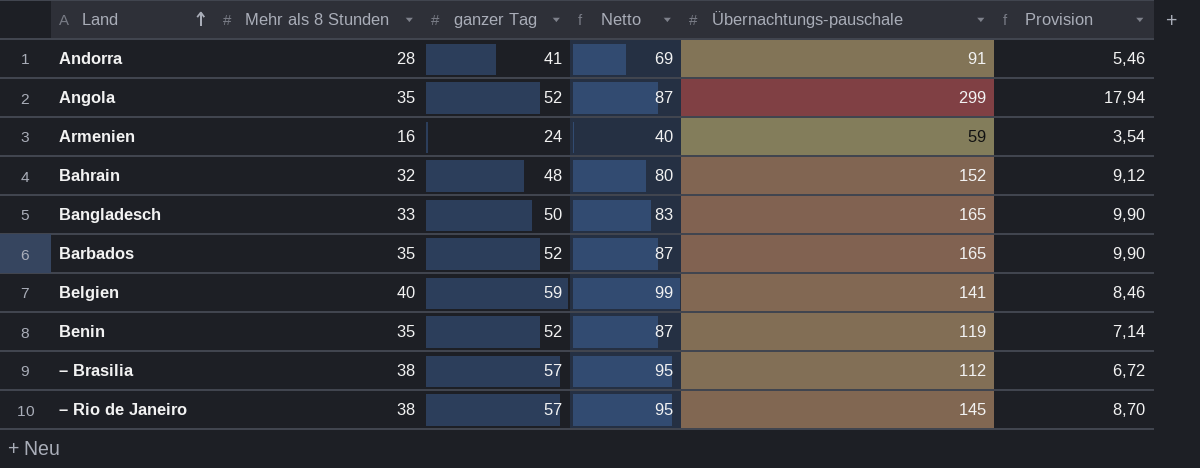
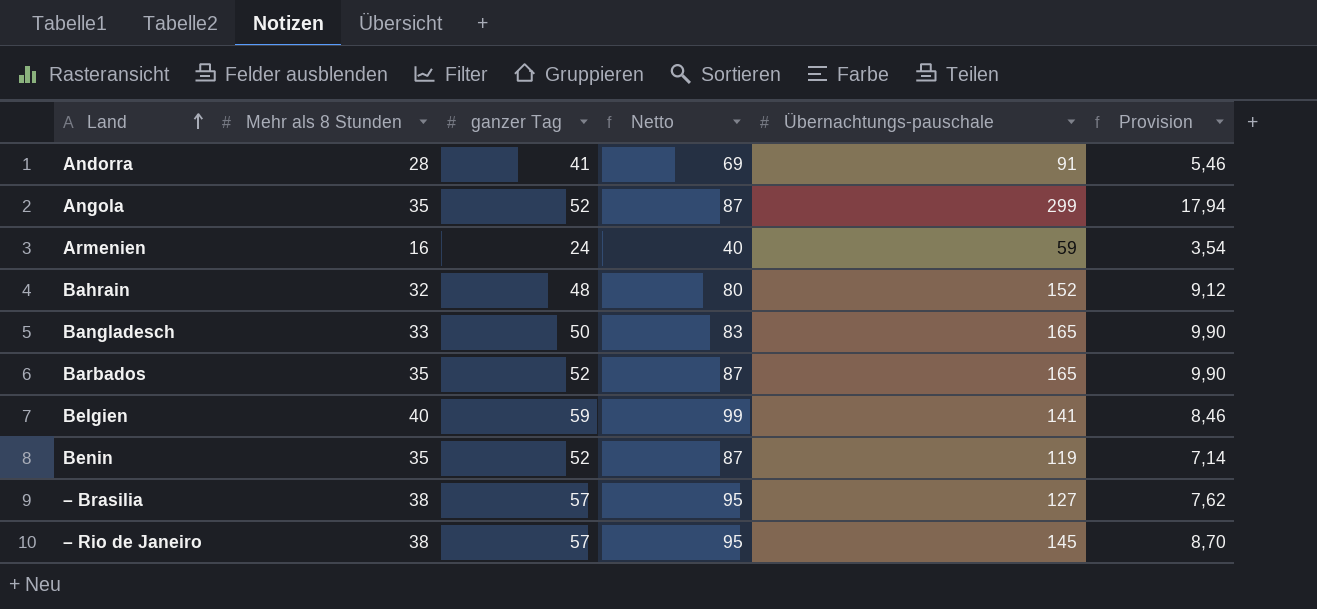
– Brasilia | Übernachtungs-pauschale: 112 -> 127
– Brasilia | Provision: 6,72 -> 7,62

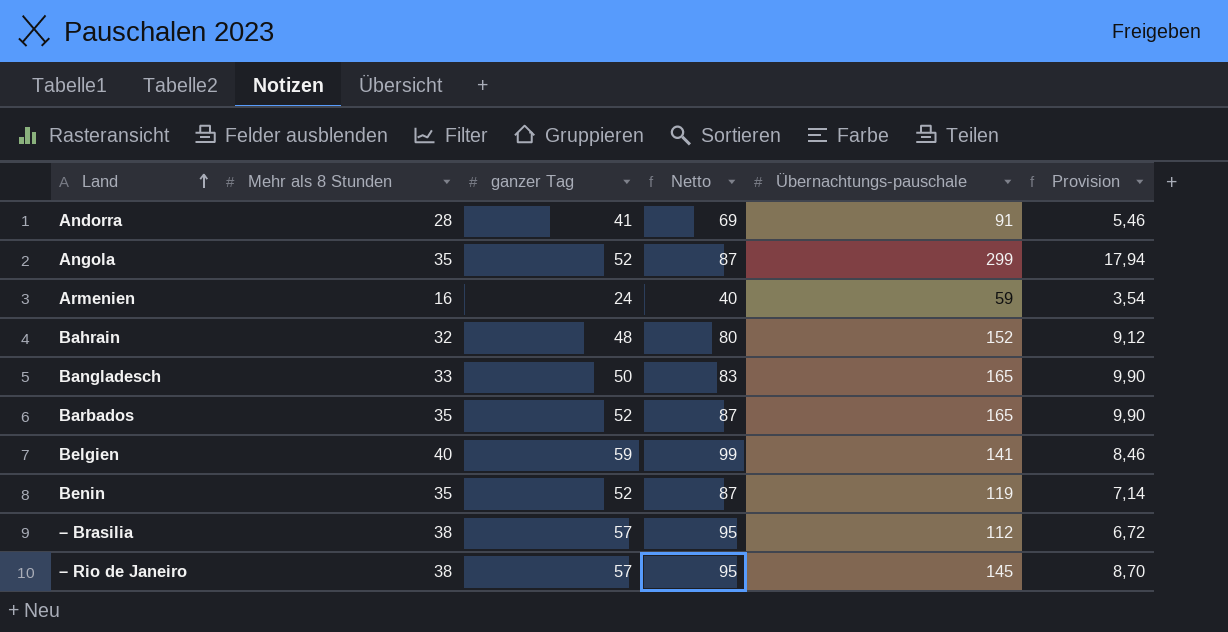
– Brasilia | Übernachtungs-pauschale: 127 -> 112
– Brasilia | Provision: 7,62 -> 6,72

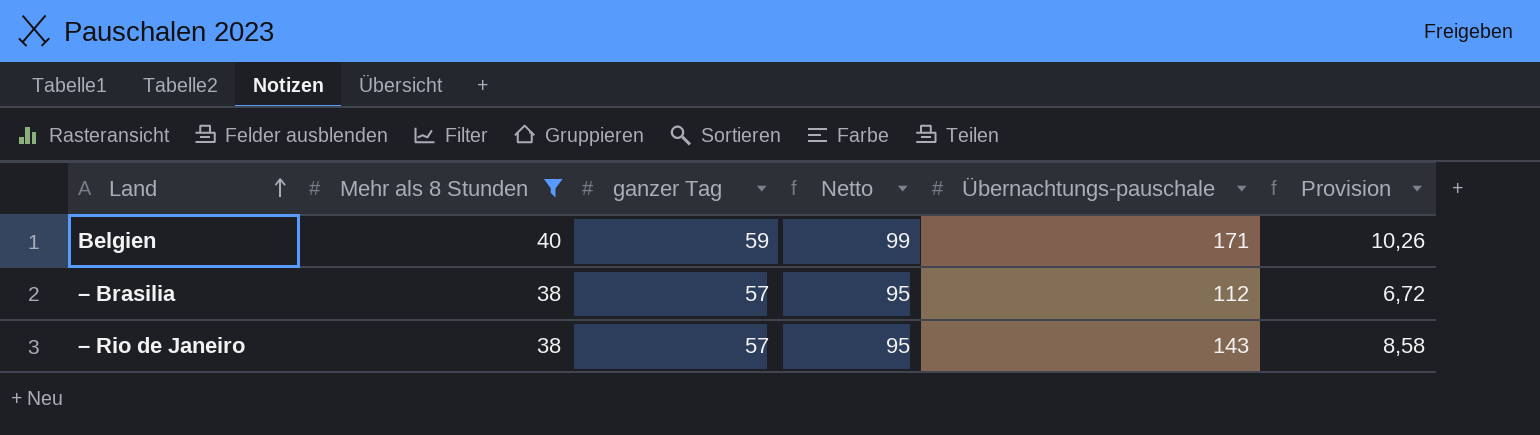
filter: none -> Mehr als 8 Stunden >= 38
Belgien | Übernachtungs-pauschale: 141 -> 171
Belgien | Provision: 8,46 -> 10,26
– Rio de Janeiro | Übernachtungs-pauschale: 145 -> 143
– Rio de Janeiro | Provision: 8,70 -> 8,58

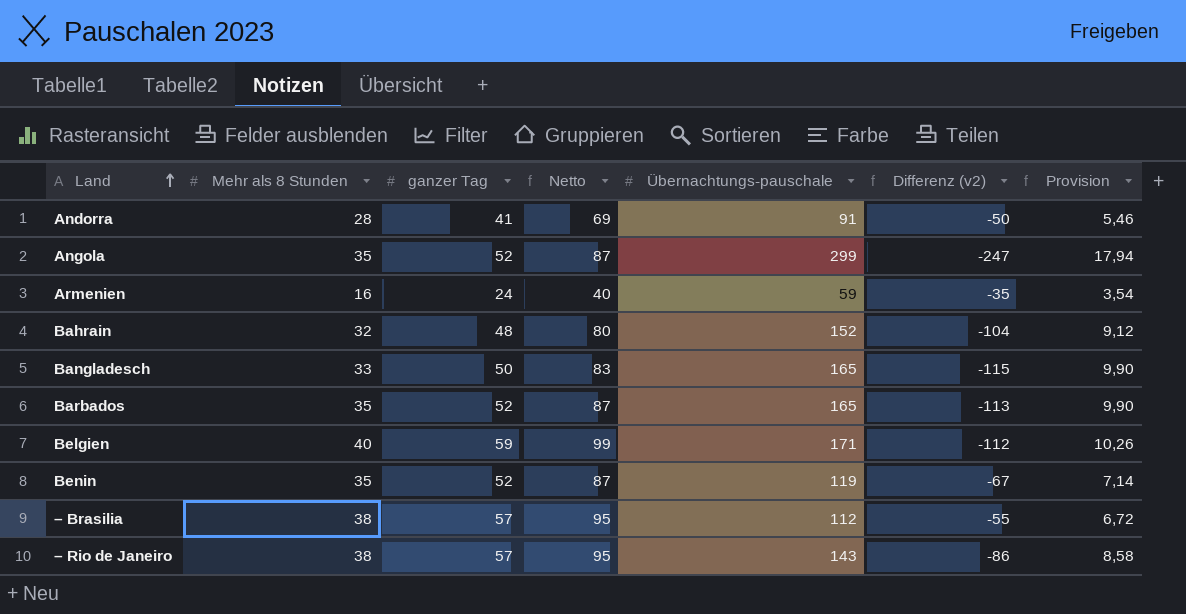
filter: Mehr als 8 Stunden >= 38 -> none
column Differenz (v2) | formula: none -> [ganzer Tag] - [Übernachtungs-pauschale]

